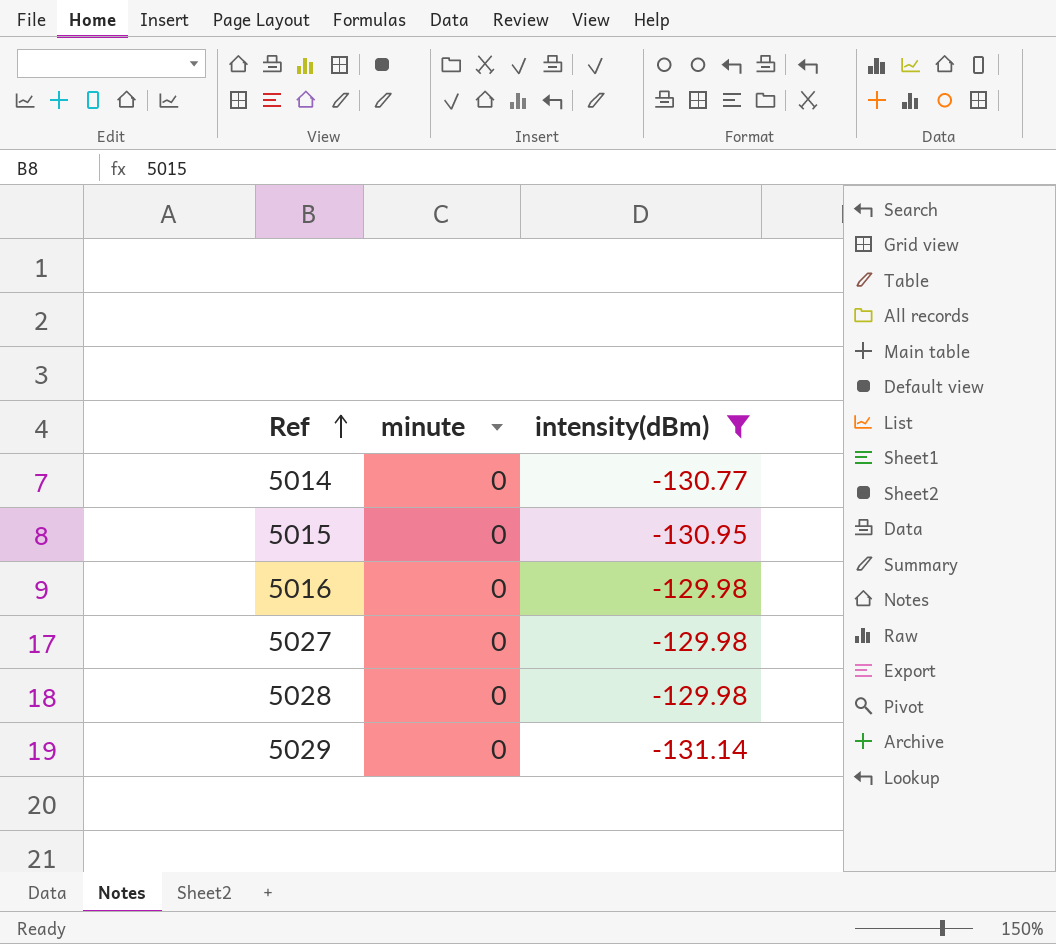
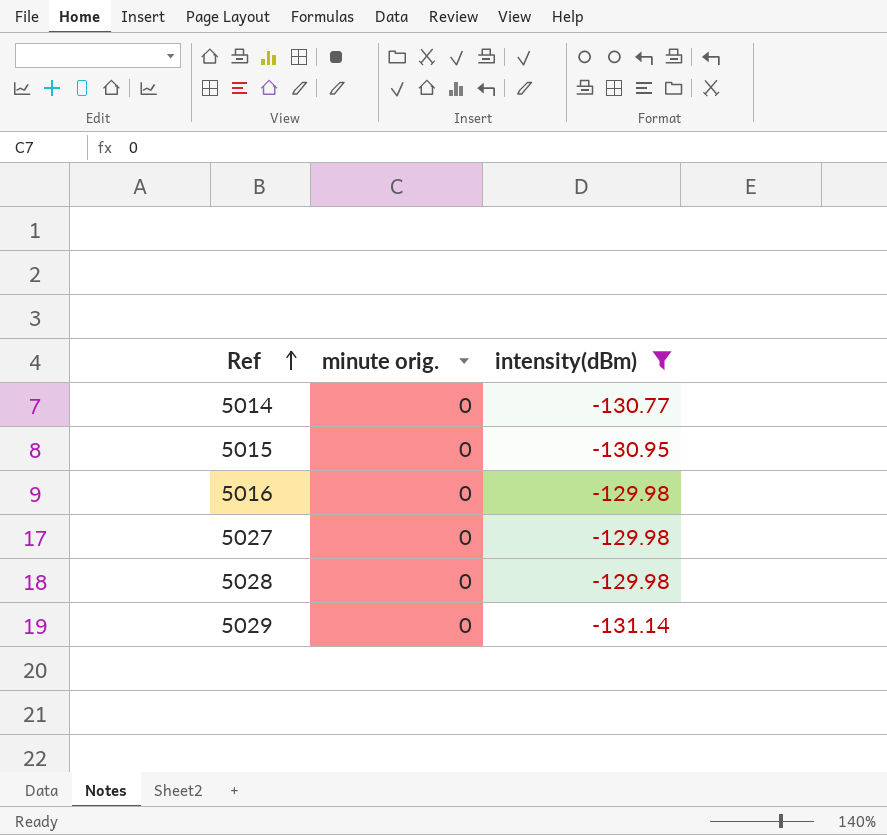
column name: minute -> minute orig.

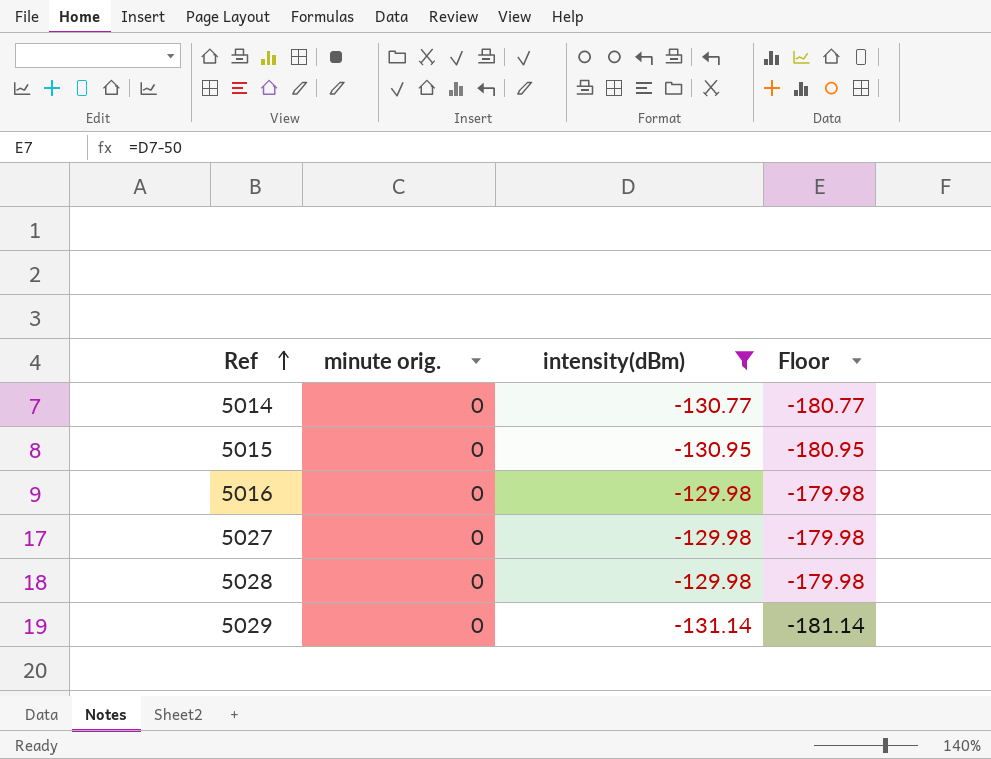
column Floor | formula: none -> [intensity(dBm)] - 50

